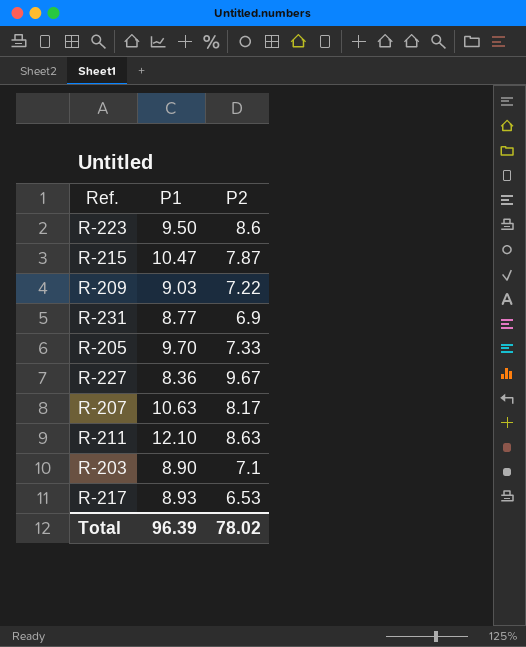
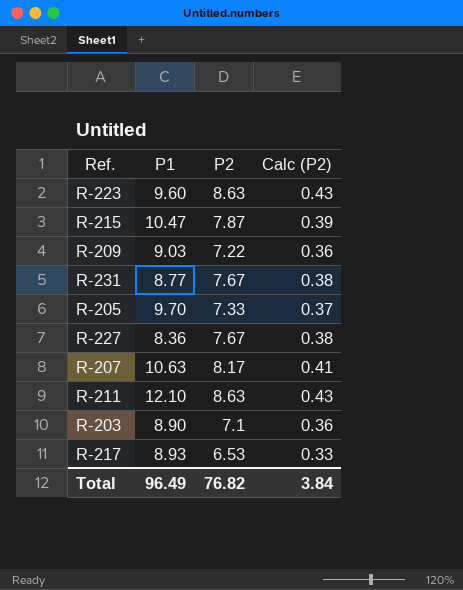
column Calc (P2) | formula: none -> [P2] * 0.05
R-223 | P1: 9.50 -> 9.60
R-223 | P2: 8.6 -> 8.63
R-231 | P2: 6.9 -> 7.67
R-227 | P2: 9.67 -> 7.67
Total | P1: 96.39 -> 96.49
Total | P2: 78.02 -> 76.82

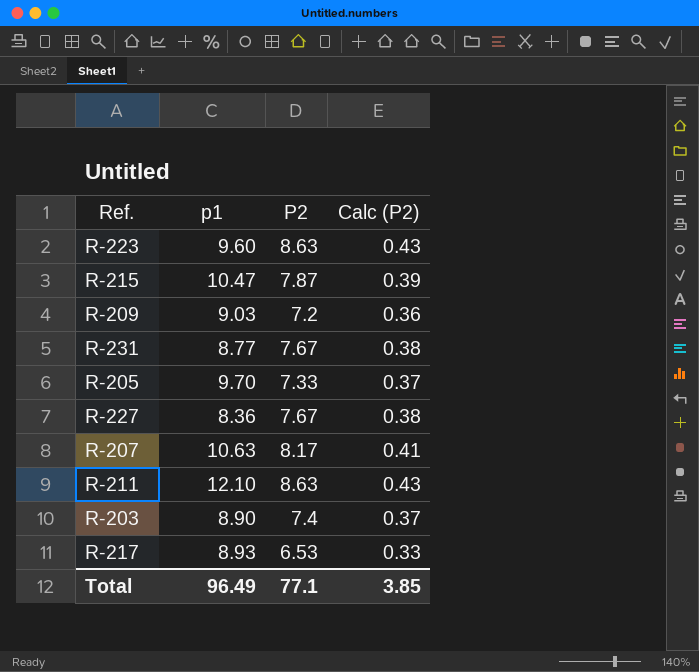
column name: P1 -> p1
R-209 | P2: 7.22 -> 7.2
R-203 | P2: 7.1 -> 7.4
R-203 | Calc (P2): 0.36 -> 0.37
Total | P2: 76.82 -> 77.1
Total | Calc (P2): 3.84 -> 3.85

